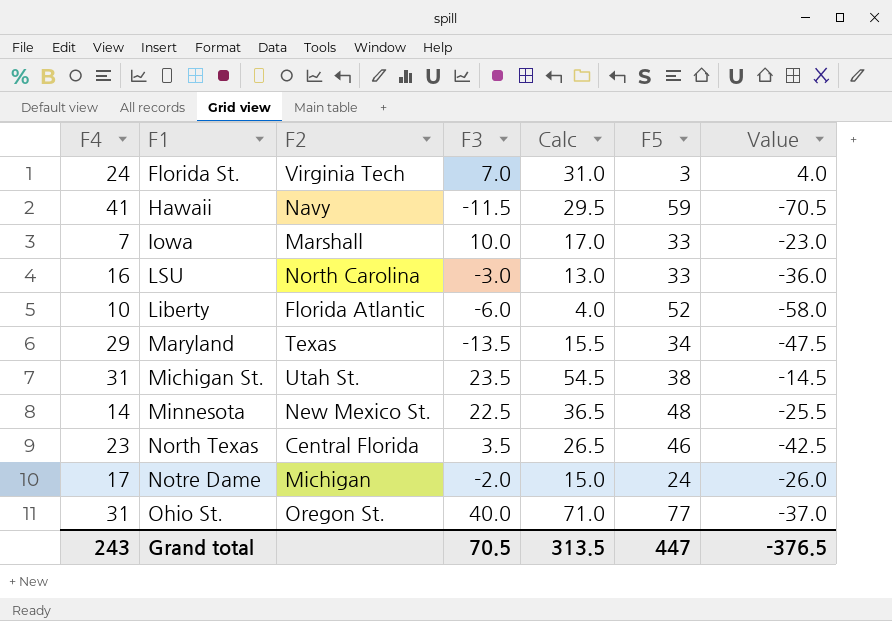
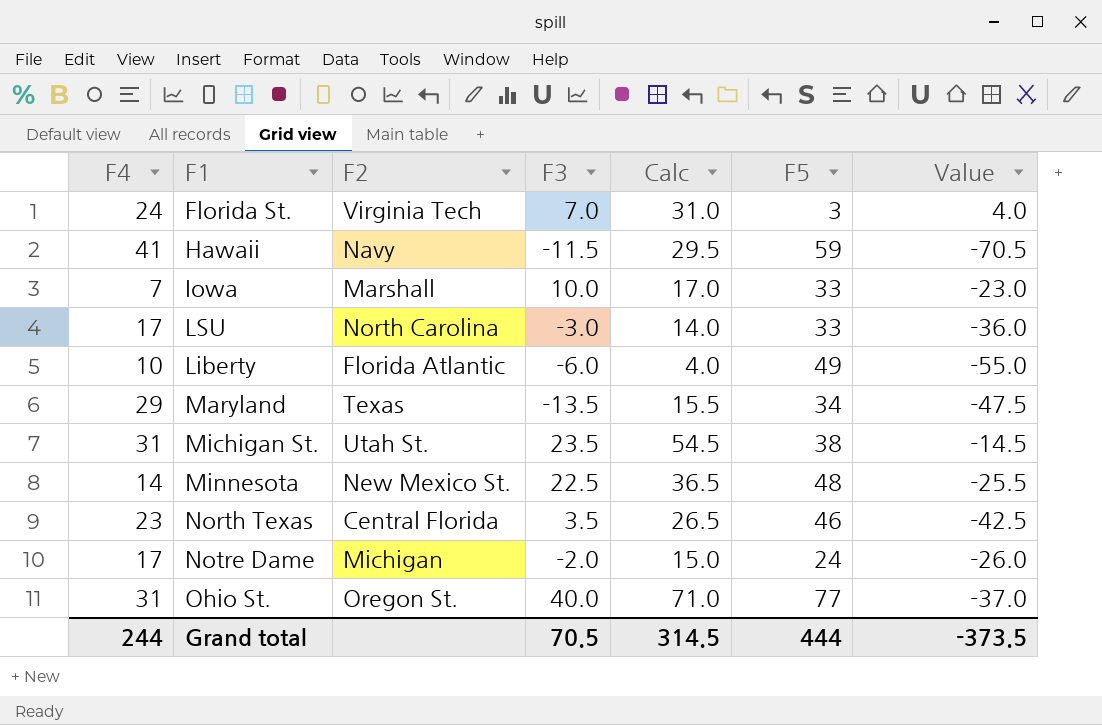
LSU | F4: 16 -> 17
LSU | Calc: 13.0 -> 14.0
Liberty | F5: 52 -> 49
Liberty | Value: -58.0 -> -55.0
Grand total | F4: 243 -> 244
Grand total | Calc: 313.5 -> 314.5
Grand total | F5: 447 -> 444
Grand total | Value: -376.5 -> -373.5

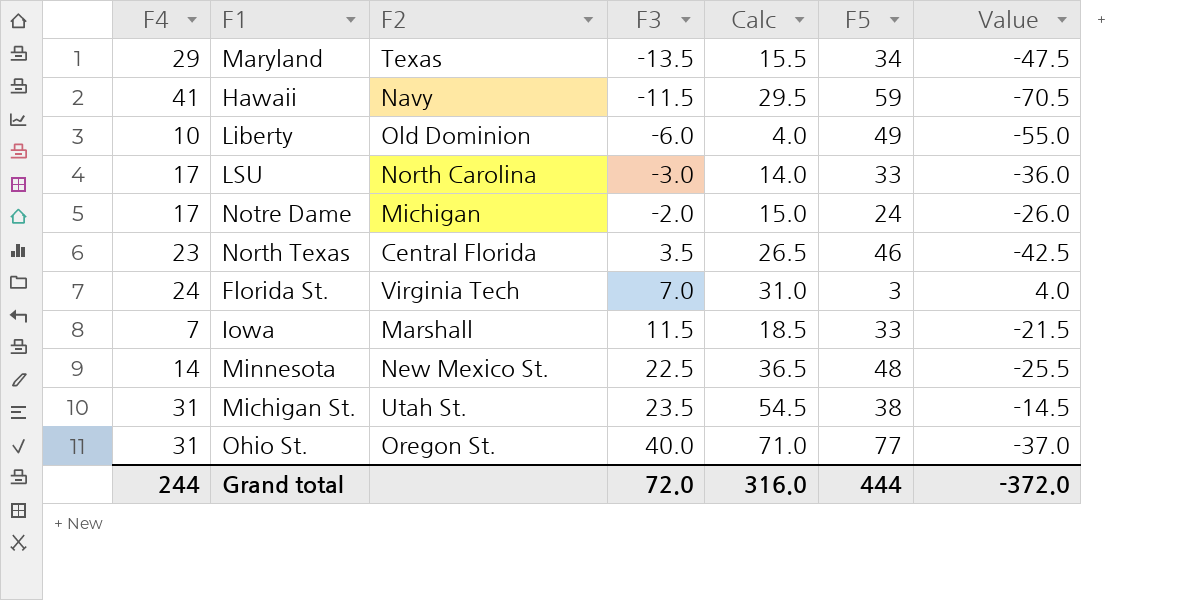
row order: none -> F3 ascending
Liberty | F2: Florida Atlantic -> Old Dominion
Iowa | F3: 10.0 -> 11.5
Iowa | Calc: 17.0 -> 18.5
Iowa | Value: -23.0 -> -21.5
Grand total | F3: 70.5 -> 72.0
Grand total | Calc: 314.5 -> 316.0
Grand total | Value: -373.5 -> -372.0

